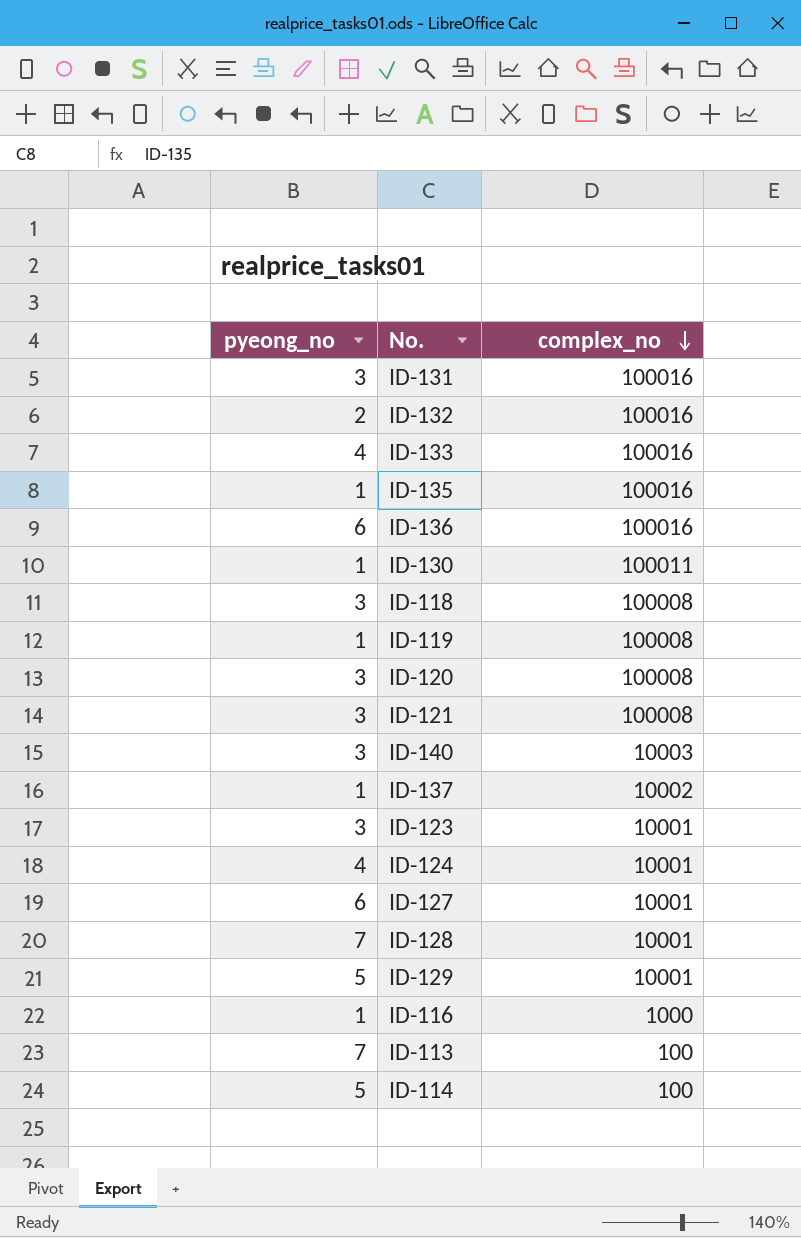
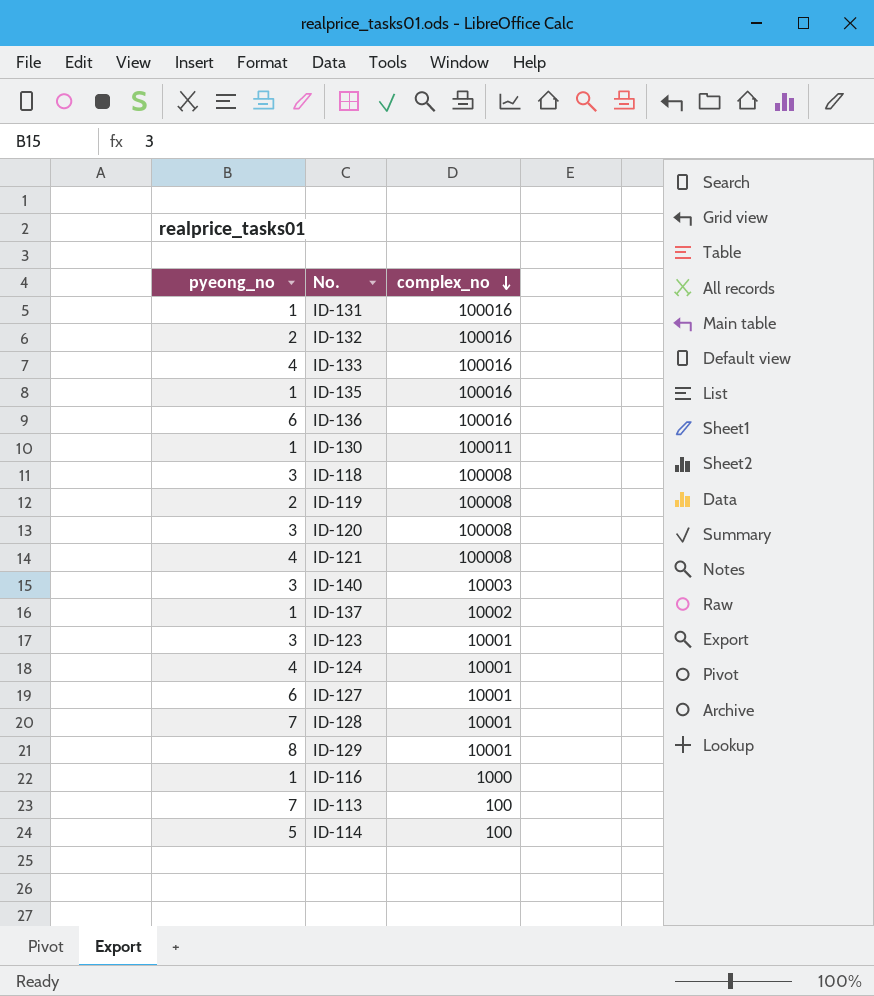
ID-131 | pyeong_no: 3 -> 1
ID-119 | pyeong_no: 1 -> 2
ID-121 | pyeong_no: 3 -> 4
ID-129 | pyeong_no: 5 -> 8

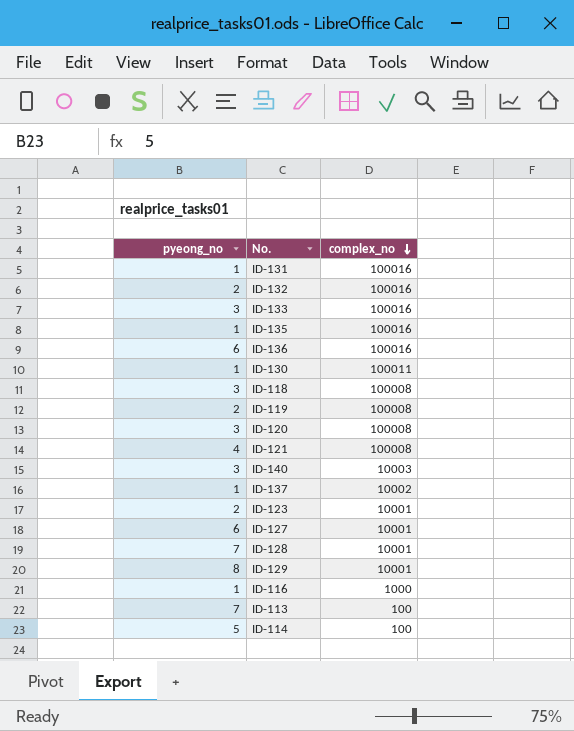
row ID-124: 4 | 10001 -> none
ID-133 | pyeong_no: 4 -> 3
ID-123 | pyeong_no: 3 -> 2

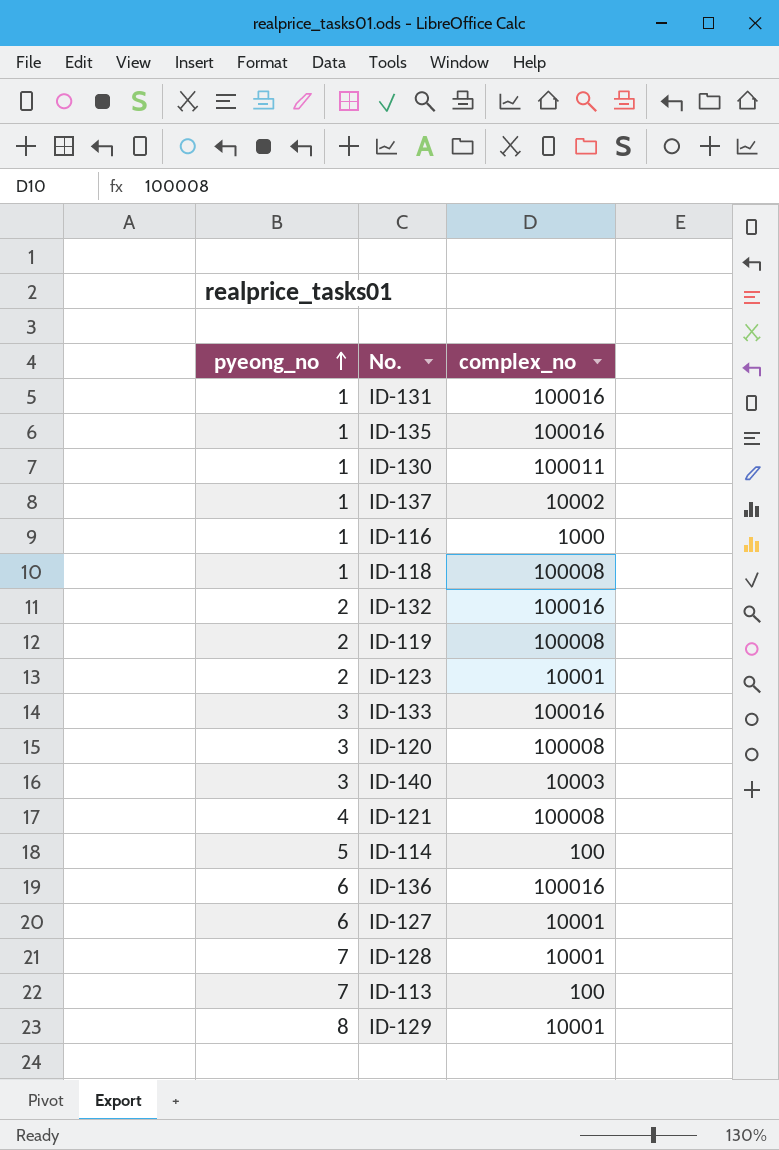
row order: complex_no descending -> pyeong_no ascending
ID-118 | pyeong_no: 3 -> 1

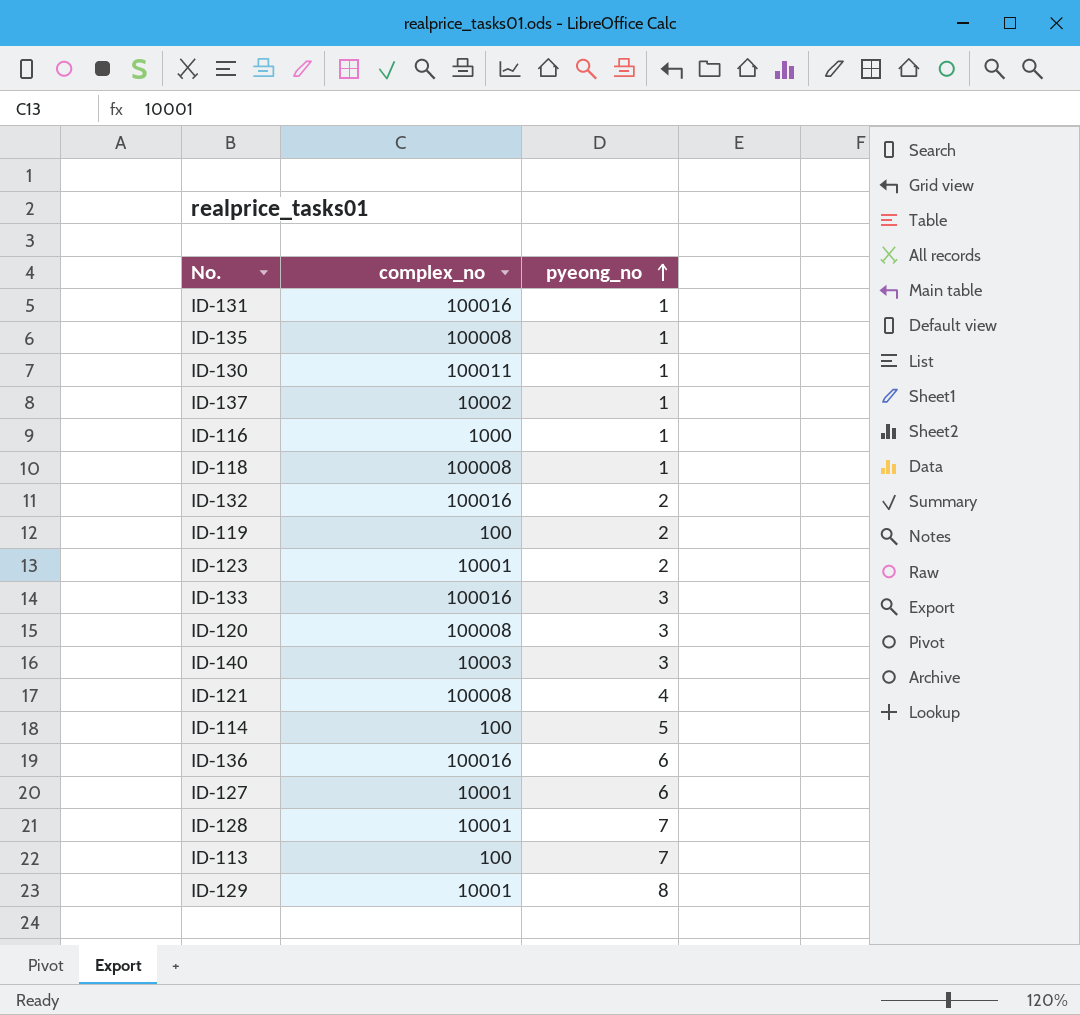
column pyeong_no | position: 1 -> 3
ID-135 | complex_no: 100016 -> 100008
ID-119 | complex_no: 100008 -> 100

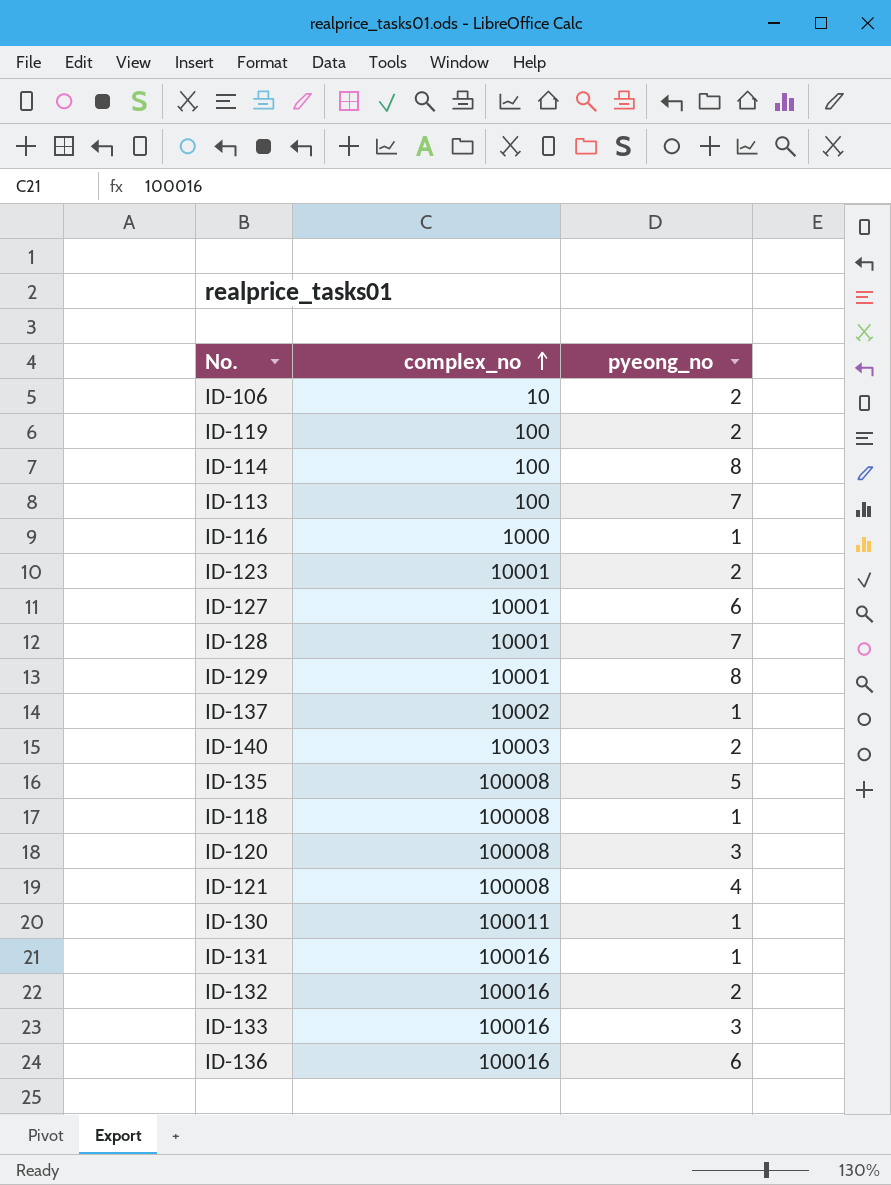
row order: pyeong_no ascending -> complex_no ascending
row ID-106: none -> 10 | 2
ID-114 | pyeong_no: 5 -> 8
ID-140 | pyeong_no: 3 -> 2
ID-135 | pyeong_no: 1 -> 5

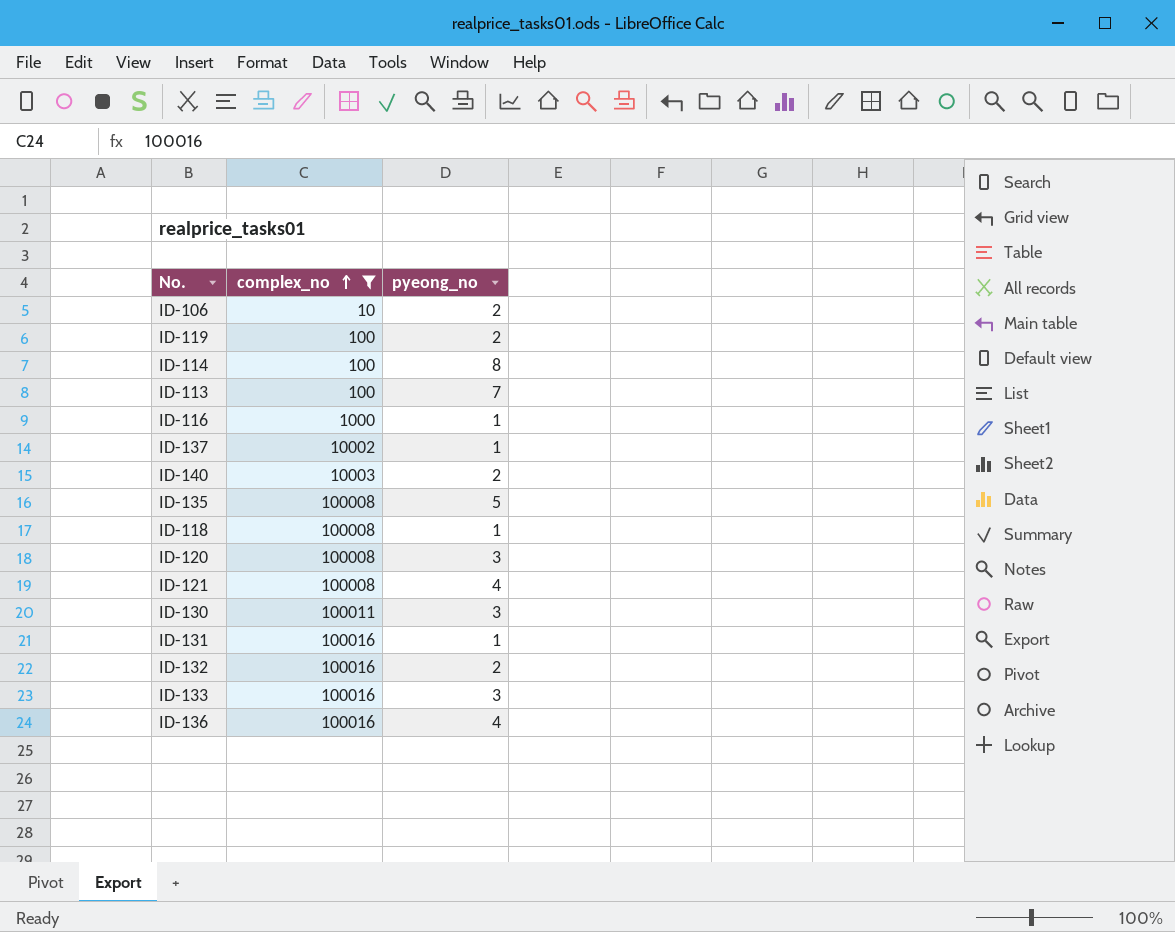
filter: none -> complex_no != 10001
ID-130 | pyeong_no: 1 -> 3
ID-136 | pyeong_no: 6 -> 4

